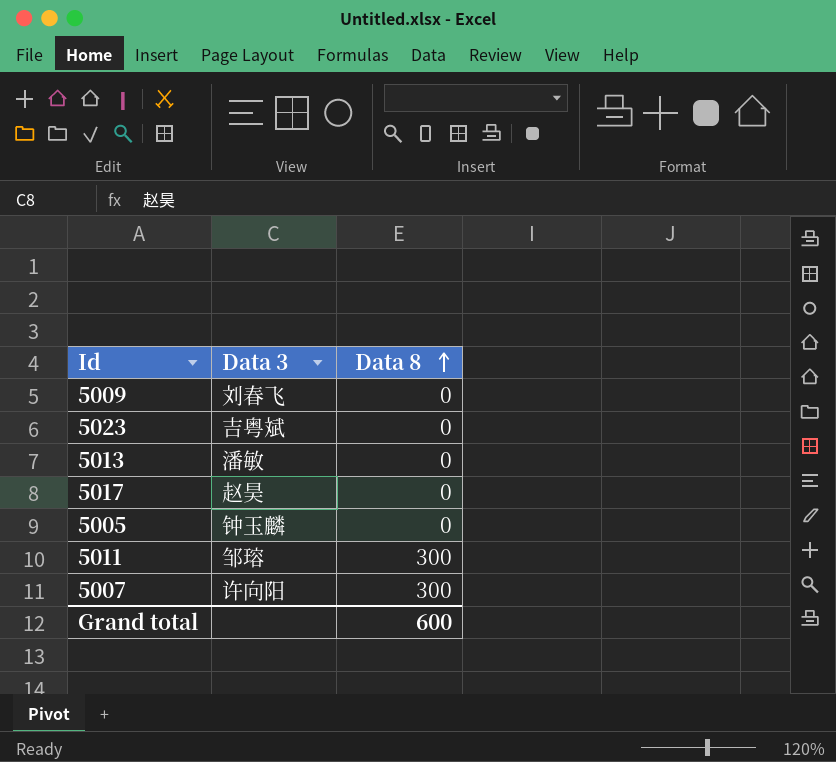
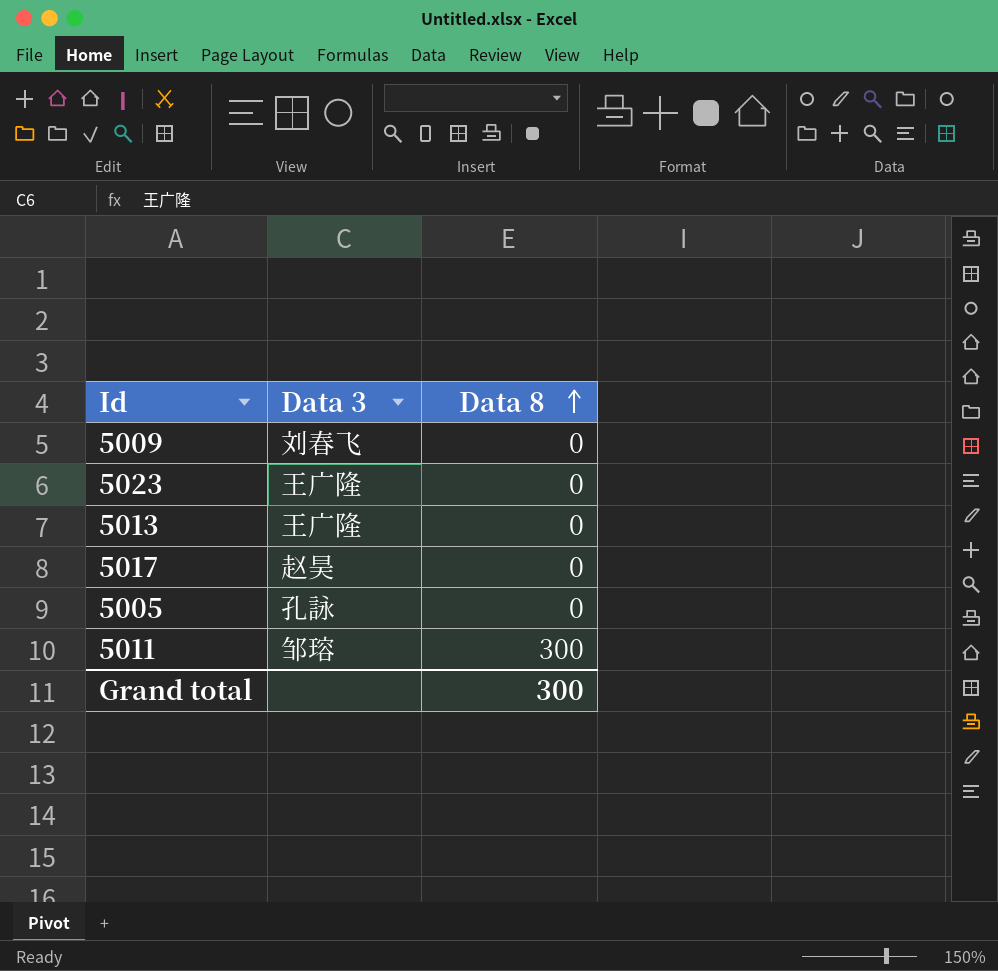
row 5007: 许向阳 | 300 -> none
5023 | Data 3: 吉粤斌 -> 王广隆
5013 | Data 3: 潘敏 -> 王广隆
5005 | Data 3: 钟玉麟 -> 孔詠
Grand total | Data 8: 600 -> 300

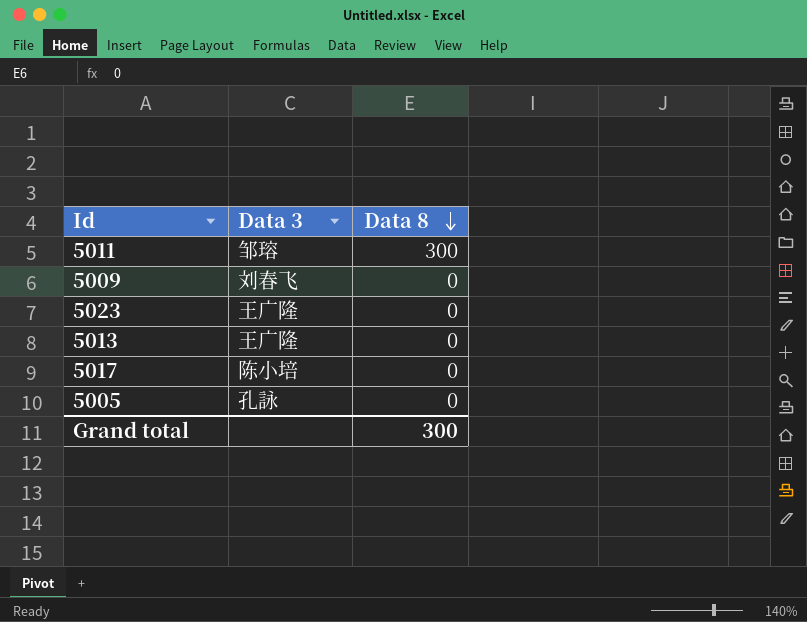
row order: Data 8 ascending -> Data 8 descending
5017 | Data 3: 赵昊 -> 陈小培

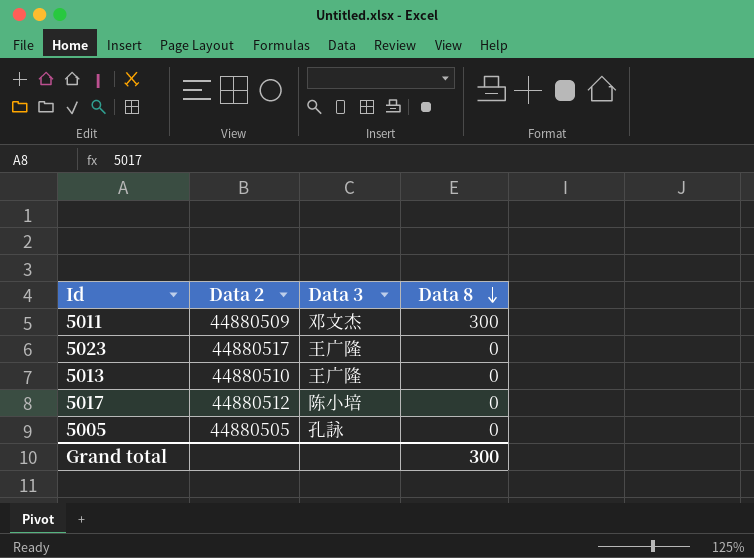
column Data 2 | position: none -> 2
row 5009: 刘春飞 | 0 -> none
5011 | Data 3: 邹瑢 -> 邓文杰

